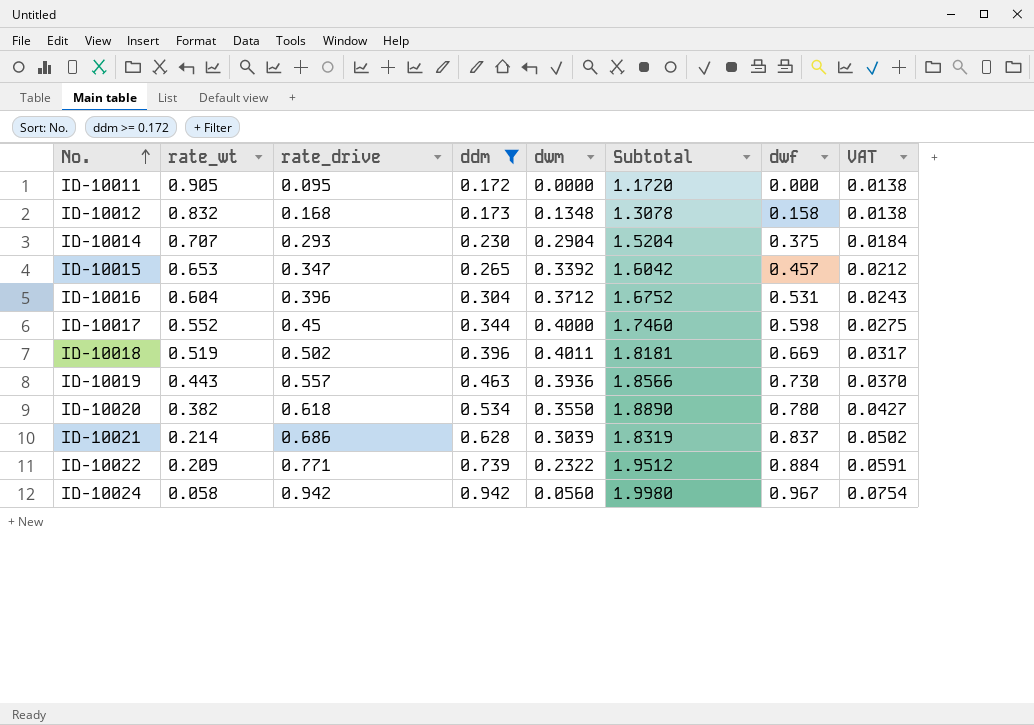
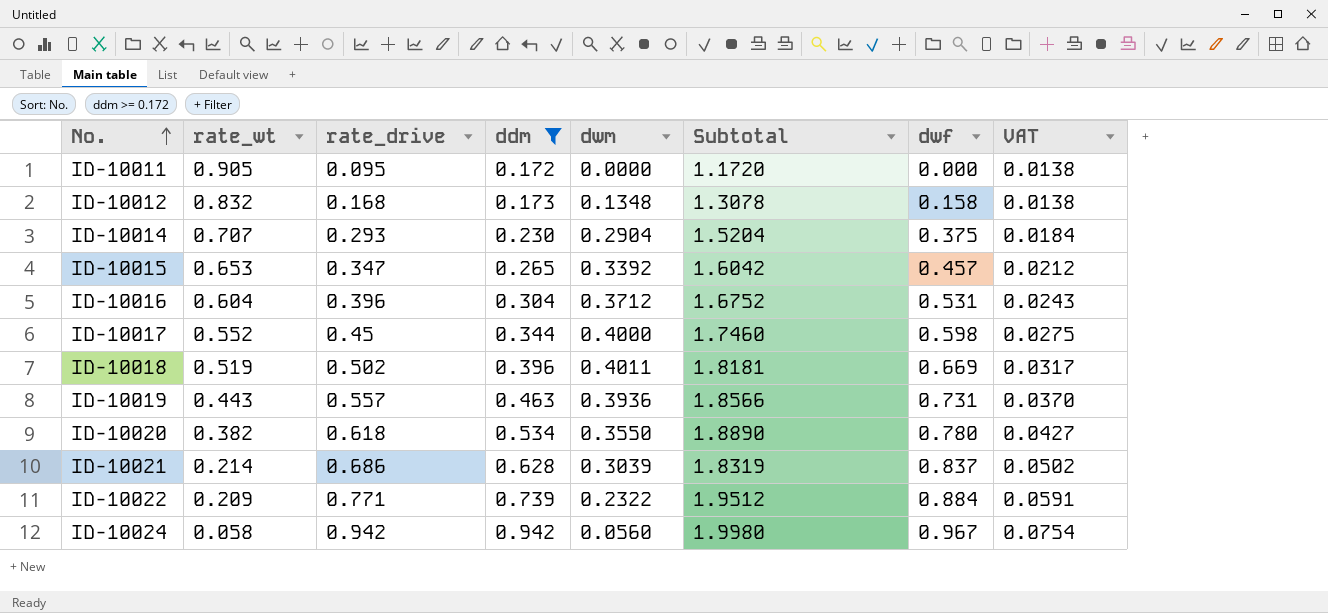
ID-10019 | dwf: 0.730 -> 0.731

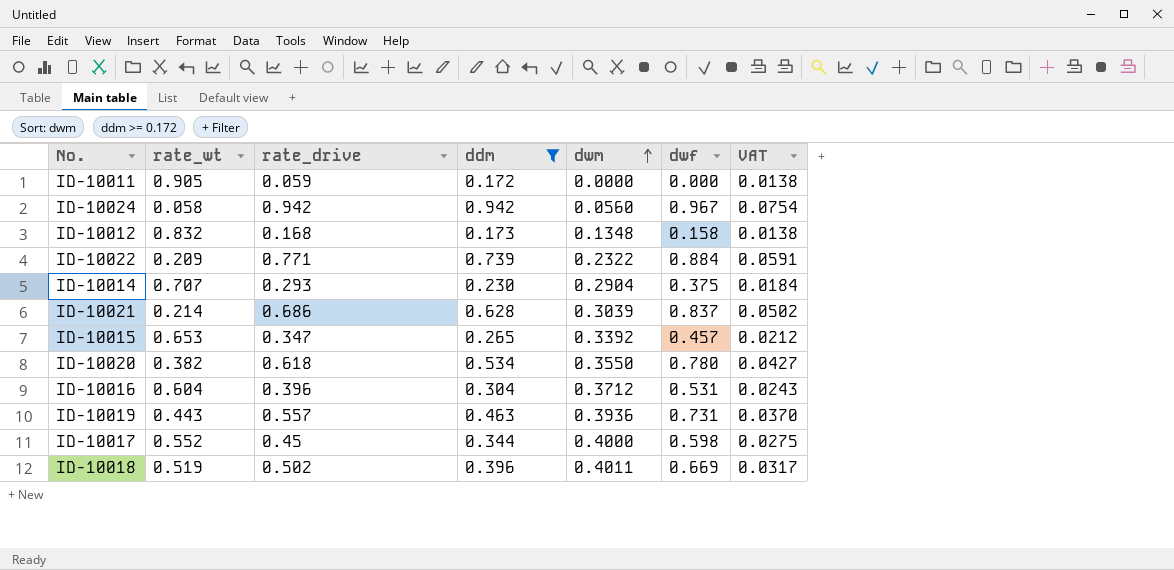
row order: No. ascending -> dwm ascending
column Subtotal | formula: [rate_wt] + [rate_drive] + [ddm] + [dwm] -> none
ID-10011 | rate_drive: 0.095 -> 0.059

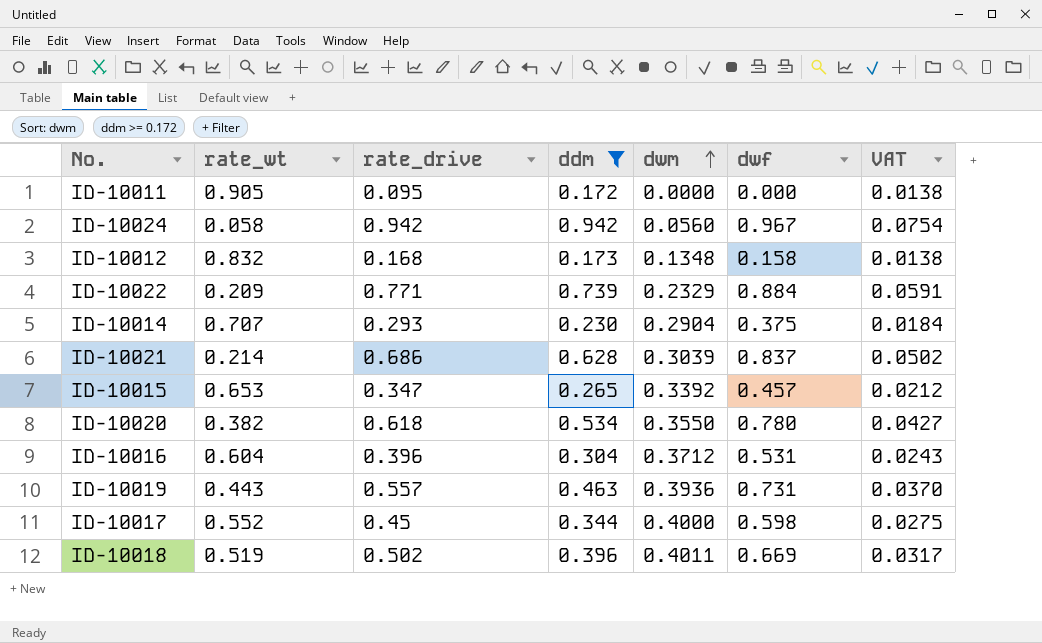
ID-10011 | rate_drive: 0.059 -> 0.095
ID-10022 | dwm: 0.2322 -> 0.2329

